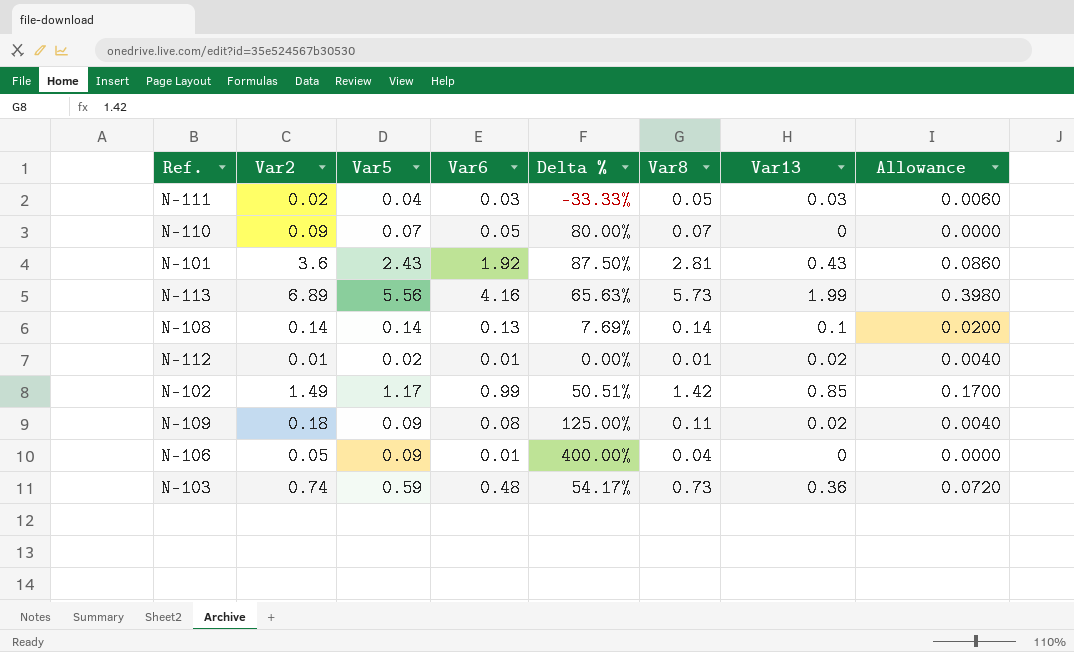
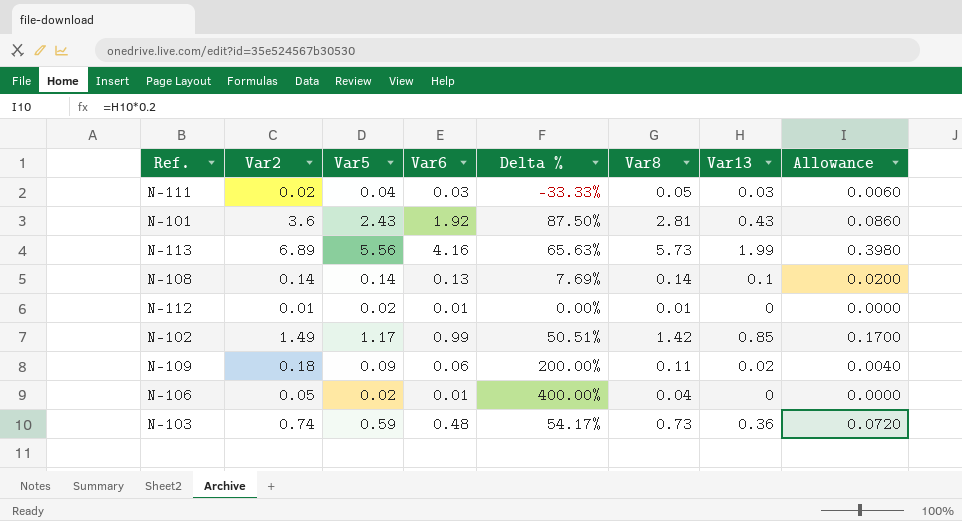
row N-110: 0.09 | 0.07 | 0.05 | 80.00% | 0.07 | 0 | 0.0000 -> none
N-112 | Var13: 0.02 -> 0
N-112 | Allowance: 0.0040 -> 0.0000
N-109 | Var6: 0.08 -> 0.06
N-109 | Delta %: 125.00% -> 200.00%
N-106 | Var5: 0.09 -> 0.02

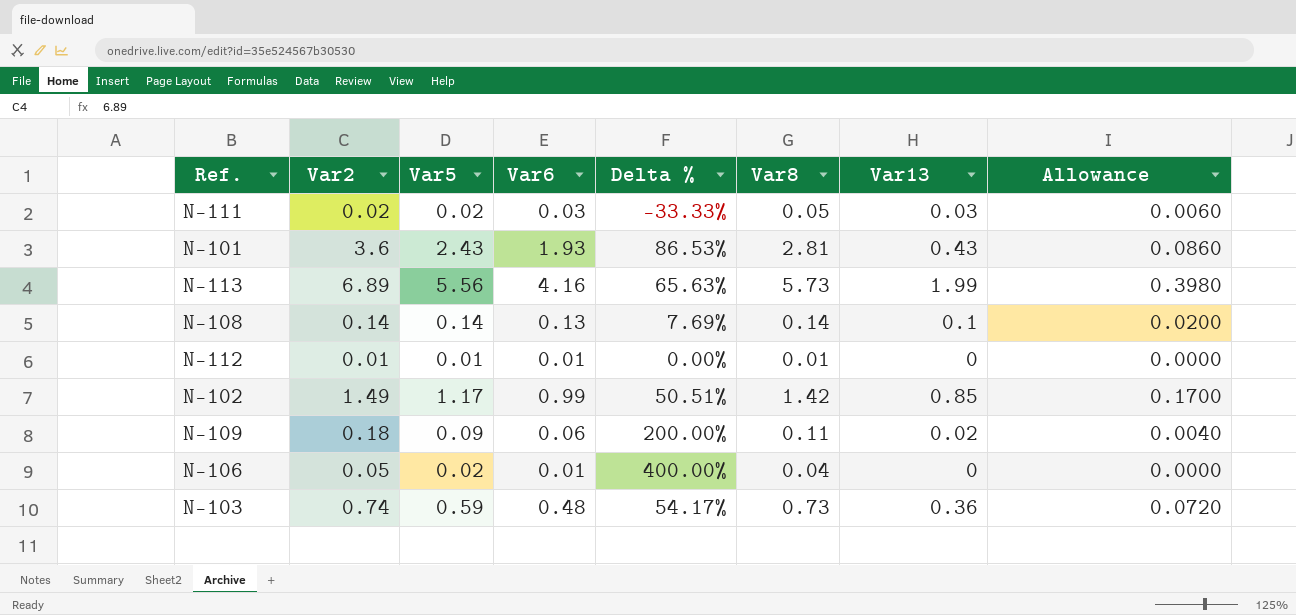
N-111 | Var5: 0.04 -> 0.02
N-101 | Var6: 1.92 -> 1.93
N-101 | Delta %: 87.50% -> 86.53%
N-112 | Var5: 0.02 -> 0.01

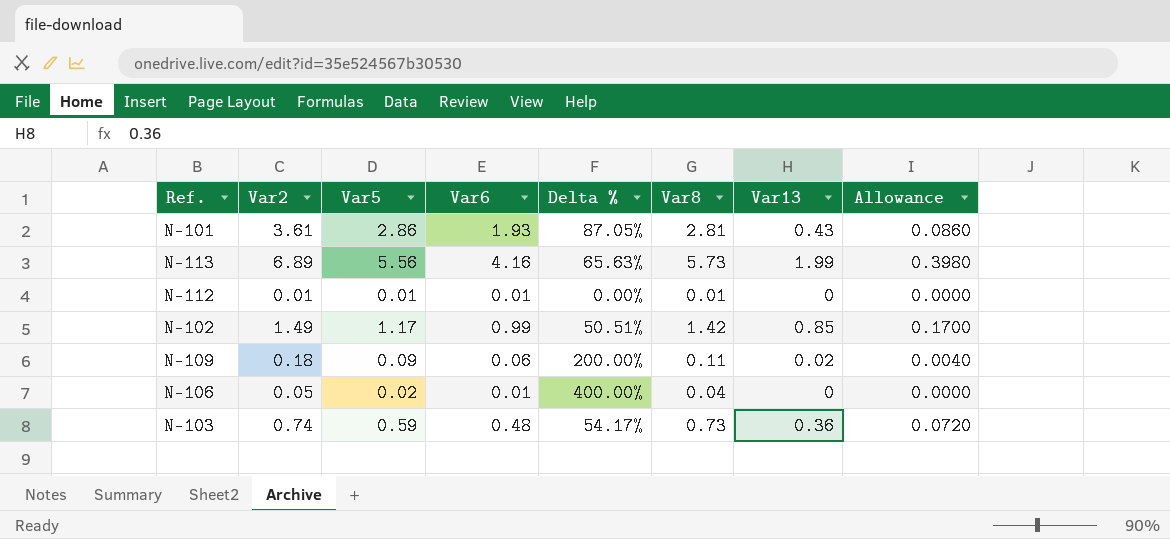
row N-111: 0.02 | 0.02 | 0.03 | -33.33% | 0.05 | 0.03 | 0.0060 -> none
row N-108: 0.14 | 0.14 | 0.13 | 7.69% | 0.14 | 0.1 | 0.0200 -> none
N-101 | Var2: 3.6 -> 3.61
N-101 | Var5: 2.43 -> 2.86
N-101 | Delta %: 86.53% -> 87.05%

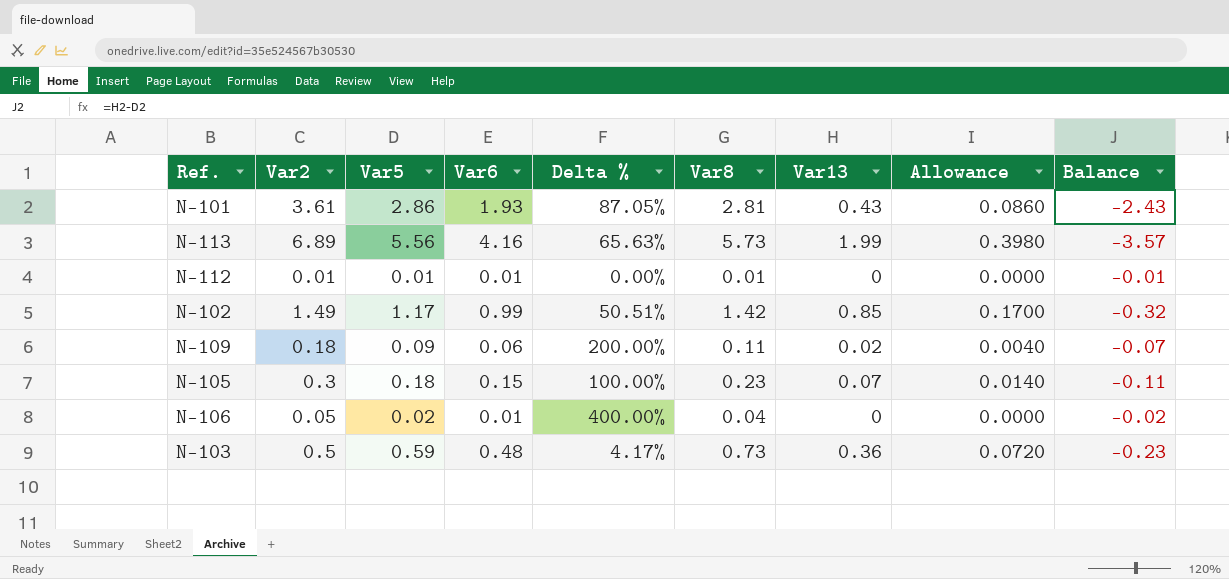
column Balance | formula: none -> [Var13] - [Var5]
row N-105: none -> 0.3 | 0.18 | 0.15 | 100.00% | 0.23 | 0.07 | 0.0140 | -0.11
N-103 | Var2: 0.74 -> 0.5
N-103 | Delta %: 54.17% -> 4.17%

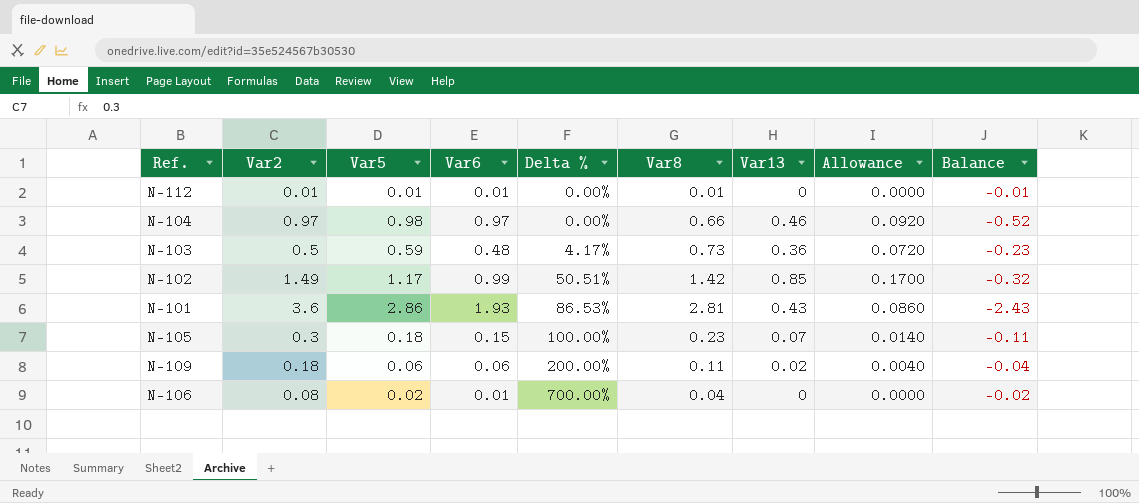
row order: none -> Delta % ascending
row N-113: 6.89 | 5.56 | 4.16 | 65.63% | 5.73 | 1.99 | 0.3980 | -3.57 -> none
row N-104: none -> 0.97 | 0.98 | 0.97 | 0.00% | 0.66 | 0.46 | 0.0920 | -0.52
N-101 | Var2: 3.61 -> 3.6
N-101 | Delta %: 87.05% -> 86.53%
N-109 | Var5: 0.09 -> 0.06
N-109 | Balance: -0.07 -> -0.04
N-106 | Var2: 0.05 -> 0.08
N-106 | Delta %: 400.00% -> 700.00%

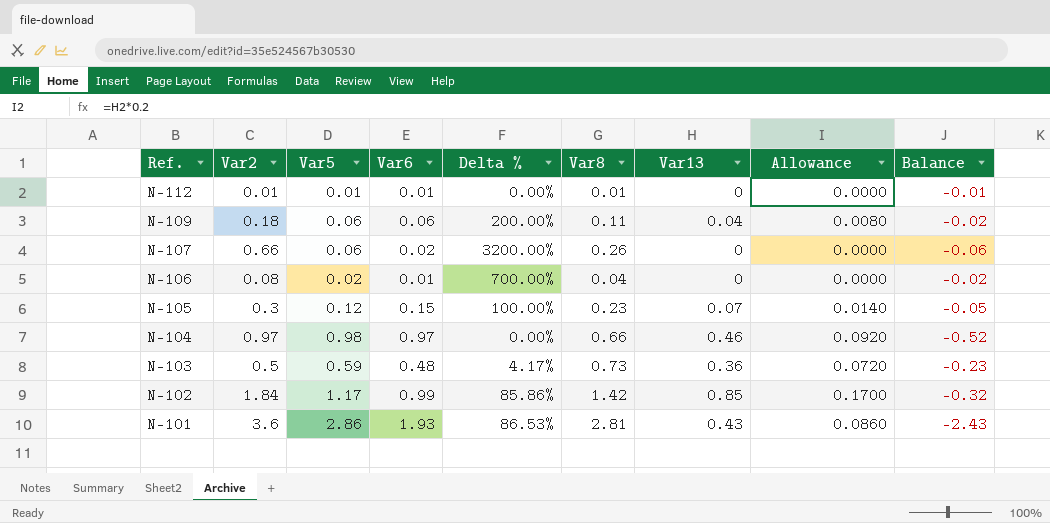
row order: Delta % ascending -> Ref. descending
N-109 | Var13: 0.02 -> 0.04
N-109 | Allowance: 0.0040 -> 0.0080
N-109 | Balance: -0.04 -> -0.02
row N-107: none -> 0.66 | 0.06 | 0.02 | 3200.00% | 0.26 | 0 | 0.0000 | -0.06
N-105 | Var5: 0.18 -> 0.12
N-105 | Balance: -0.11 -> -0.05
N-102 | Var2: 1.49 -> 1.84
N-102 | Delta %: 50.51% -> 85.86%

